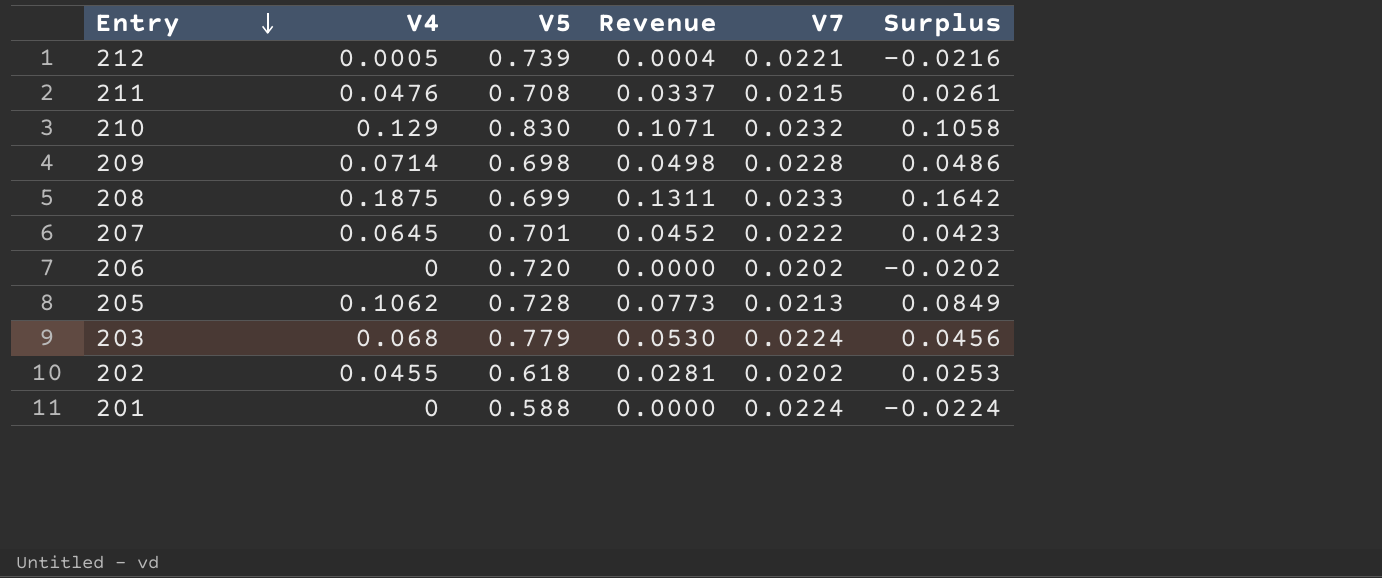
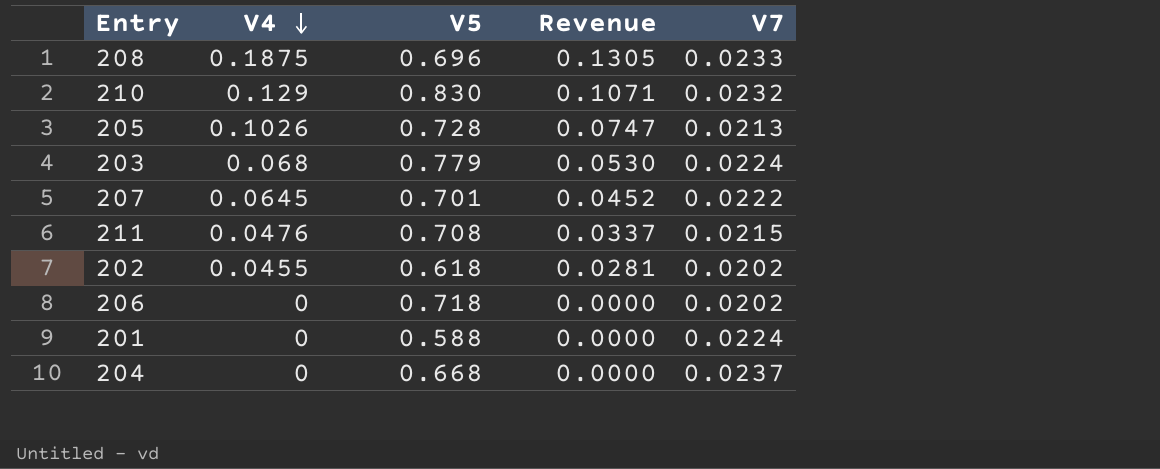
row order: Entry descending -> V4 descending
column Surplus | formula: [V4] - [V7] -> none
row 212: 0.0005 | 0.739 | 0.0004 | 0.0221 | -0.0216 -> none
row 209: 0.0714 | 0.698 | 0.0498 | 0.0228 | 0.0486 -> none
208 | V5: 0.699 -> 0.696
208 | Revenue: 0.1311 -> 0.1305
205 | V4: 0.1062 -> 0.1026
205 | Revenue: 0.0773 -> 0.0747
206 | V5: 0.720 -> 0.718
row 204: none -> 0 | 0.668 | 0.0000 | 0.0237

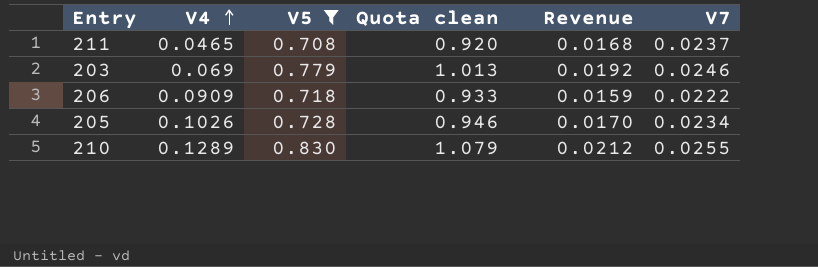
filter: none -> V5 >= 0.708
row order: V4 descending -> V4 ascending
column Quota clean | formula: none -> [V5] * 1.3
column Revenue | formula: [V4] * [V5] -> [V5] * [V7]
211 | V4: 0.0476 -> 0.0465
211 | V7: 0.0215 -> 0.0237
203 | V4: 0.068 -> 0.069
203 | V7: 0.0224 -> 0.0246
206 | V4: 0 -> 0.0909
206 | V7: 0.0202 -> 0.0222
205 | V7: 0.0213 -> 0.0234
210 | V4: 0.129 -> 0.1289
210 | V7: 0.0232 -> 0.0255

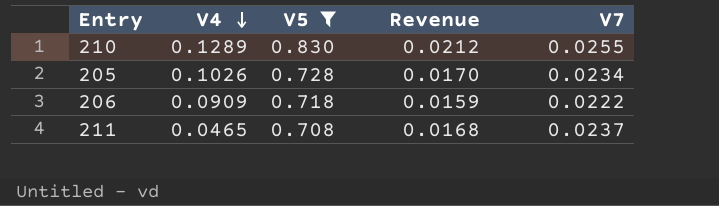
row order: V4 ascending -> V4 descending
column Quota clean | formula: [V5] * 1.3 -> none
row 203: 0.069 | 0.779 | 1.013 | 0.0192 | 0.0246 -> none

